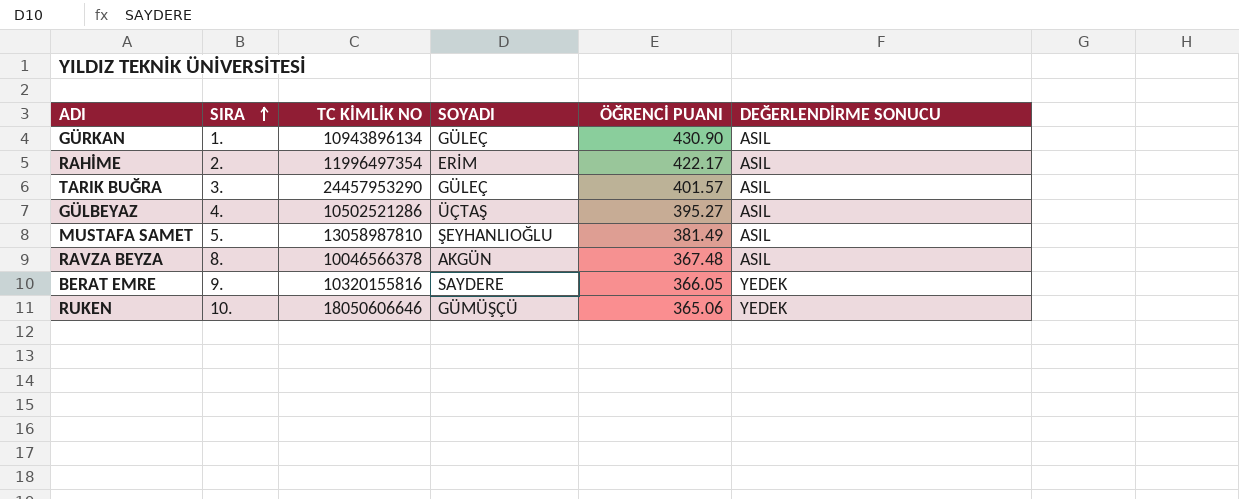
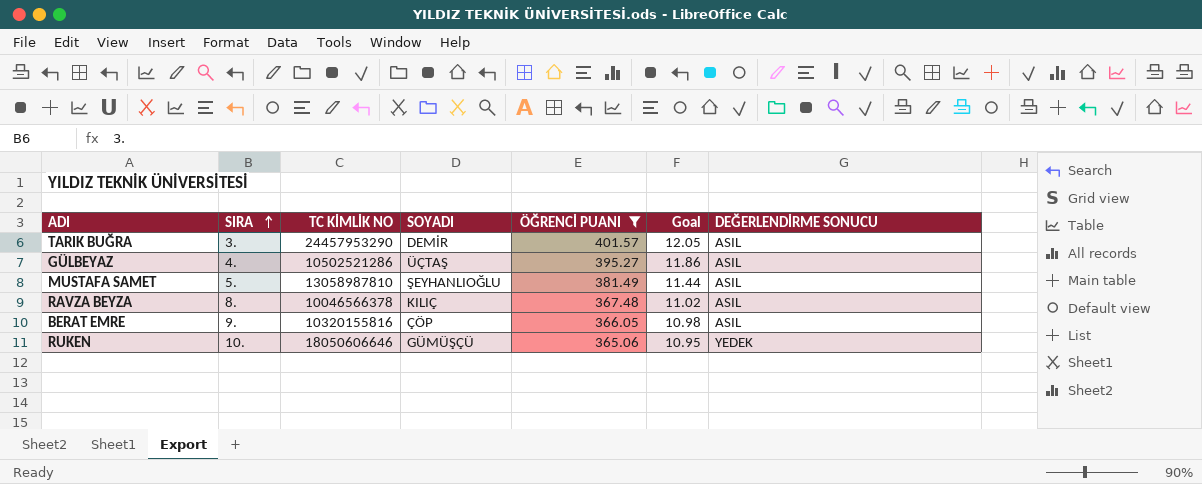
filter: none -> ÖĞRENCİ PUANI <= 401.57
column Goal | formula: none -> [ÖĞRENCİ PUANI] * 0.03
TARIK BUĞRA | SOYADI: GÜLEÇ -> DEMİR
RAVZA BEYZA | SOYADI: AKGÜN -> KILIÇ
BERAT EMRE | SOYADI: SAYDERE -> ÇÖP
BERAT EMRE | DEĞERLENDİRME SONUCU: YEDEK -> ASIL

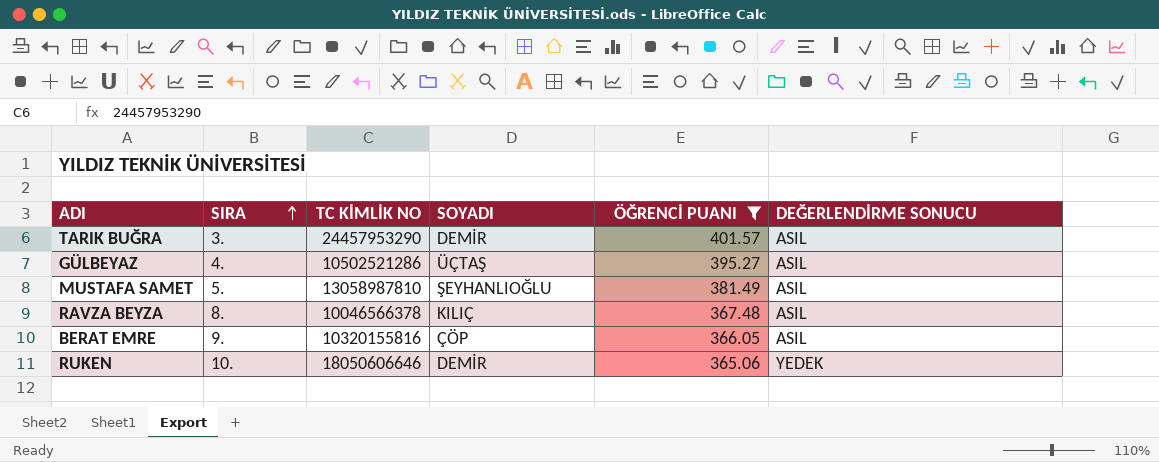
column Goal | formula: [ÖĞRENCİ PUANI] * 0.03 -> none
RUKEN | SOYADI: GÜMÜŞÇÜ -> DEMİR

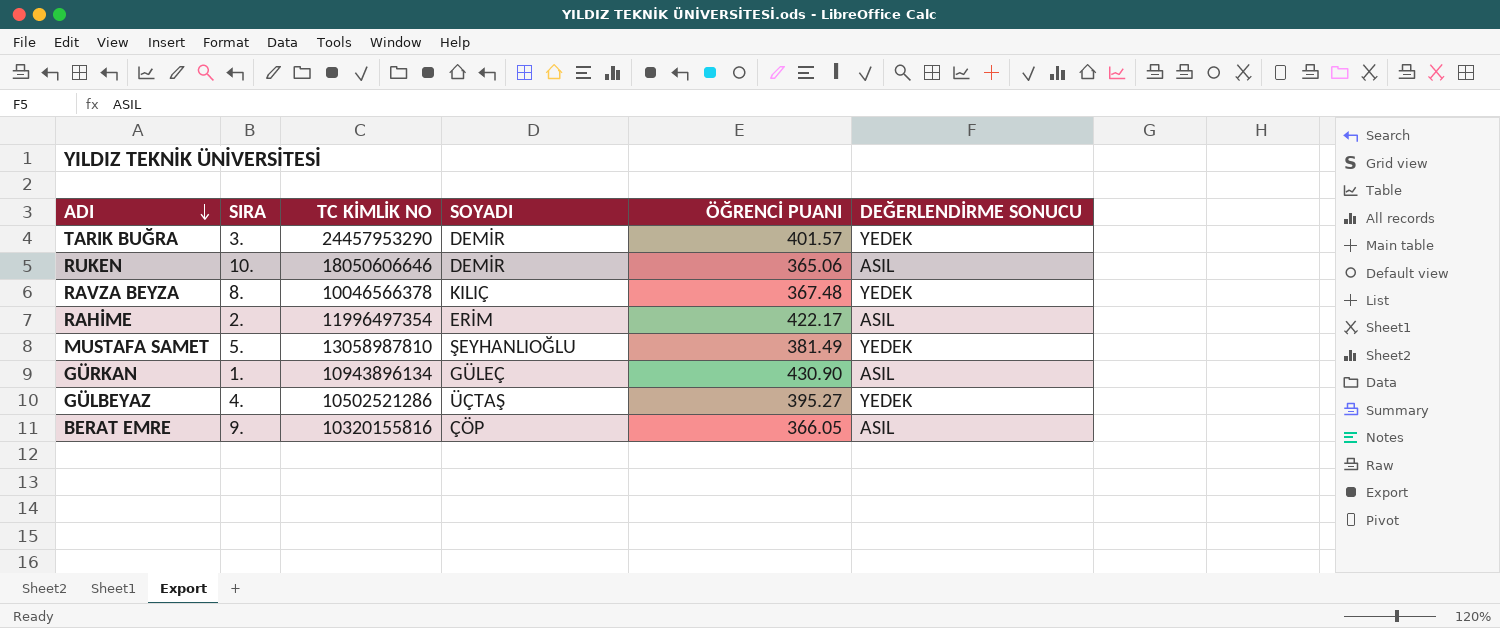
filter: ÖĞRENCİ PUANI <= 401.57 -> none
row order: SIRA ascending -> ADI descending
TARIK BUĞRA | DEĞERLENDİRME SONUCU: ASIL -> YEDEK
RUKEN | DEĞERLENDİRME SONUCU: YEDEK -> ASIL
RAVZA BEYZA | DEĞERLENDİRME SONUCU: ASIL -> YEDEK
MUSTAFA SAMET | DEĞERLENDİRME SONUCU: ASIL -> YEDEK
GÜLBEYAZ | DEĞERLENDİRME SONUCU: ASIL -> YEDEK

